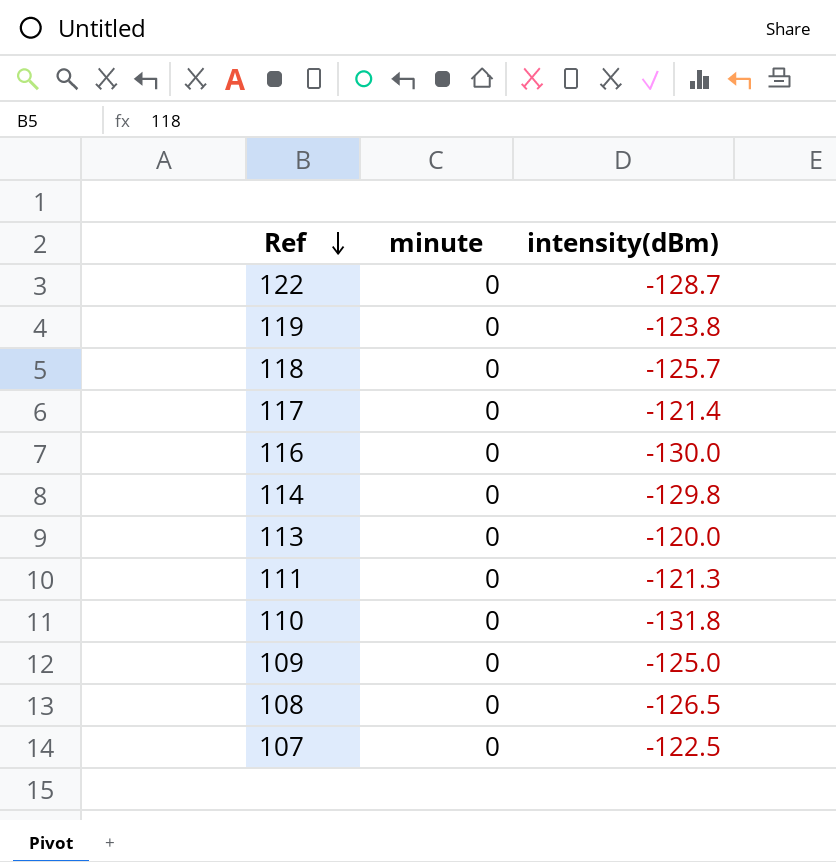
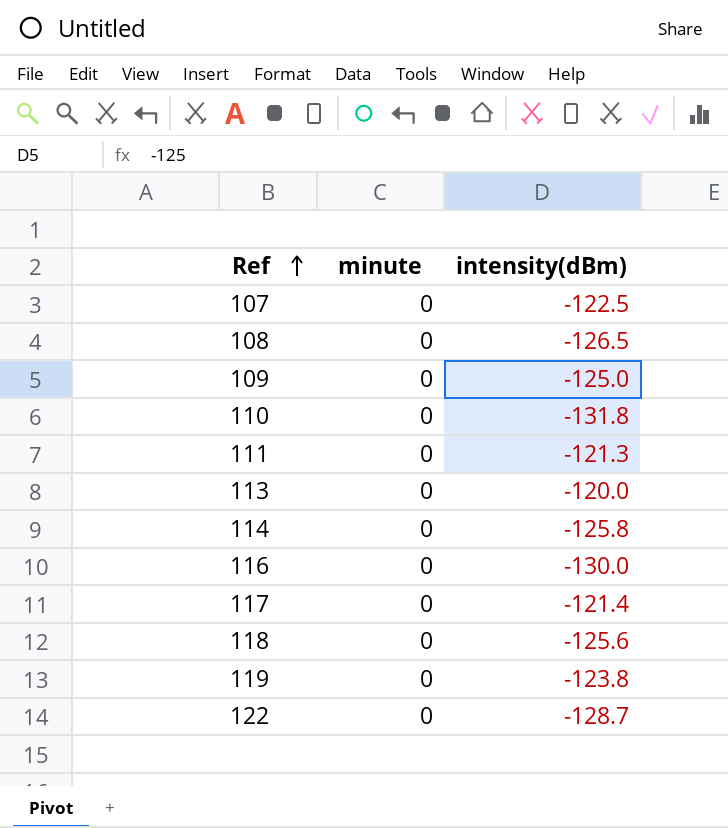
row order: Ref descending -> Ref ascending
114 | intensity(dBm): -129.8 -> -125.8
118 | intensity(dBm): -125.7 -> -125.6

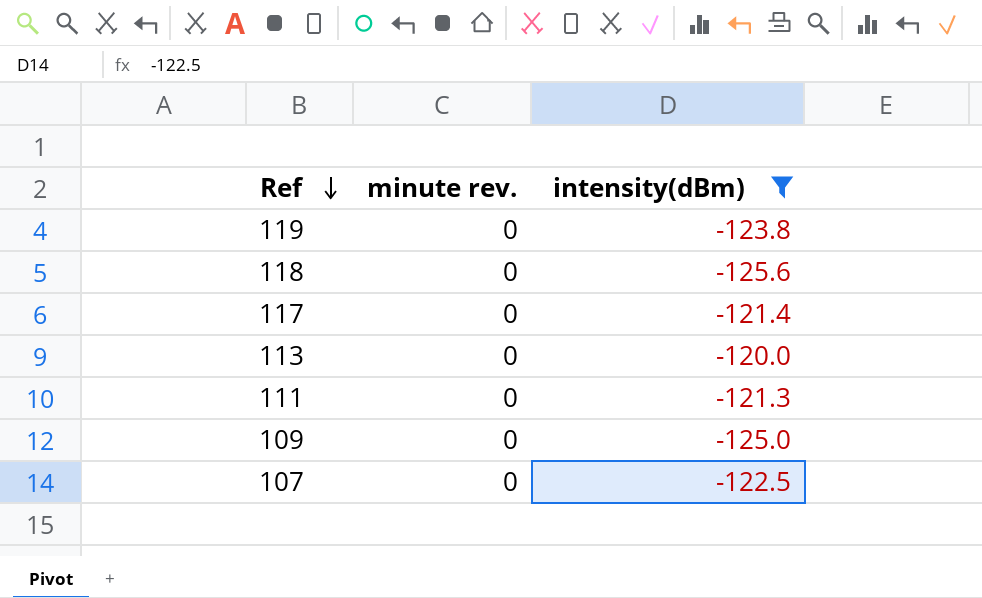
filter: none -> intensity(dBm) >= -125.6
row order: Ref ascending -> Ref descending
column name: minute -> minute rev.

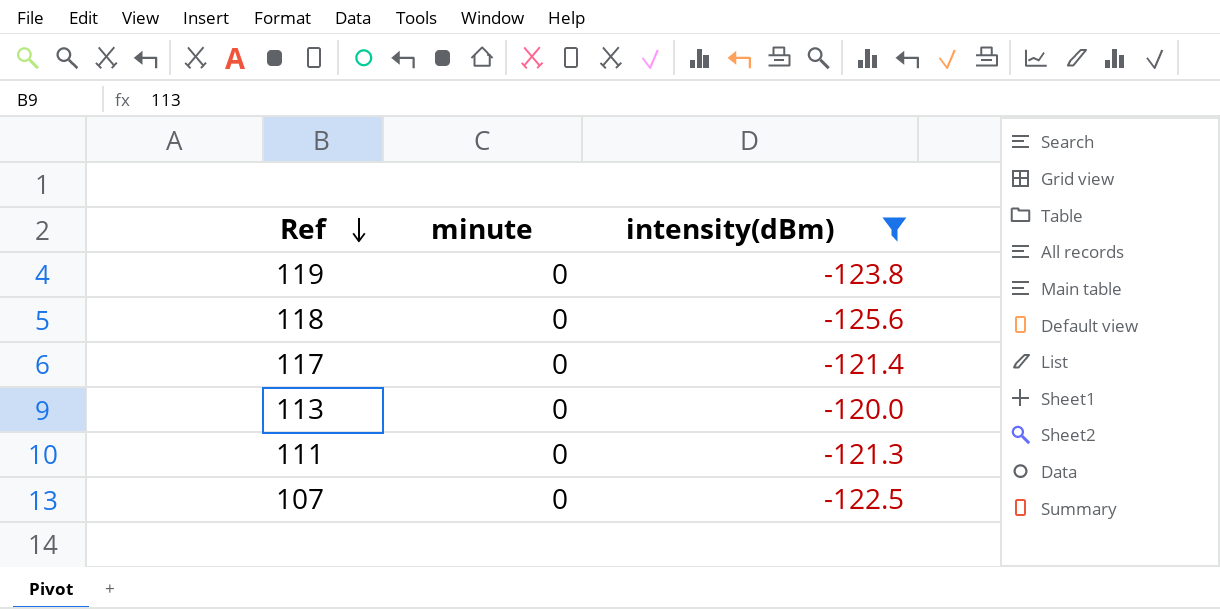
column name: minute rev. -> minute
row 109: 0 | -125.0 -> none

